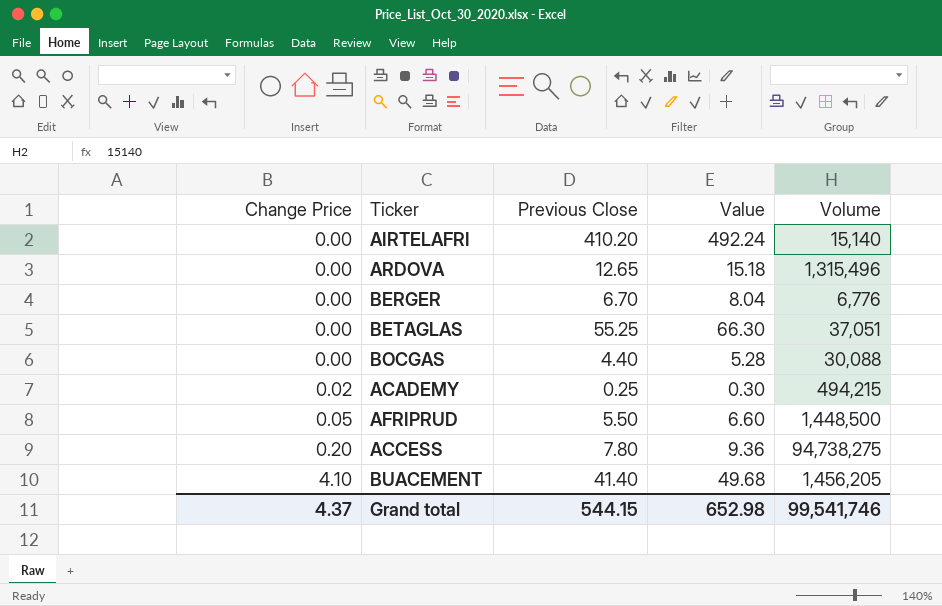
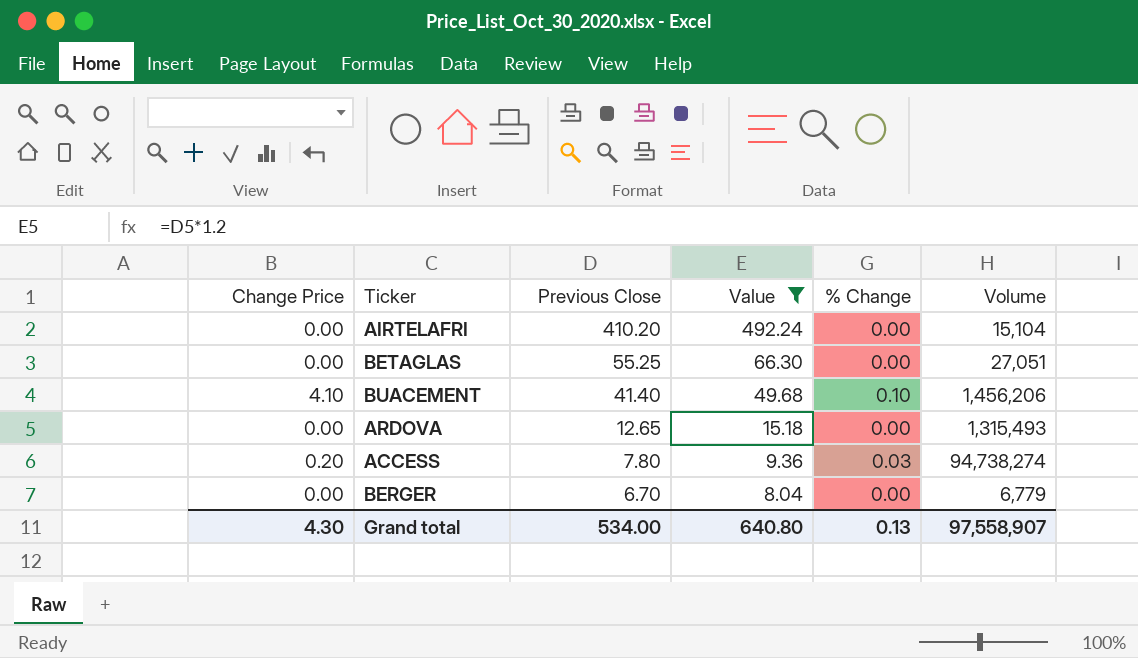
filter: none -> Value >= 8.04
row order: Change Price ascending -> Previous Close descending
column % Change | position: none -> 5
AIRTELAFRI | Volume: 15,140 -> 15,104
BETAGLAS | Volume: 37,051 -> 27,051
BUACEMENT | Volume: 1,456,205 -> 1,456,206
ARDOVA | Volume: 1,315,496 -> 1,315,493
ACCESS | Volume: 94,738,275 -> 94,738,274
BERGER | Volume: 6,776 -> 6,779
Grand total | Change Price: 4.37 -> 4.30
Grand total | Previous Close: 544.15 -> 534.00
Grand total | Value: 652.98 -> 640.80
Grand total | Volume: 99,541,746 -> 97,558,907

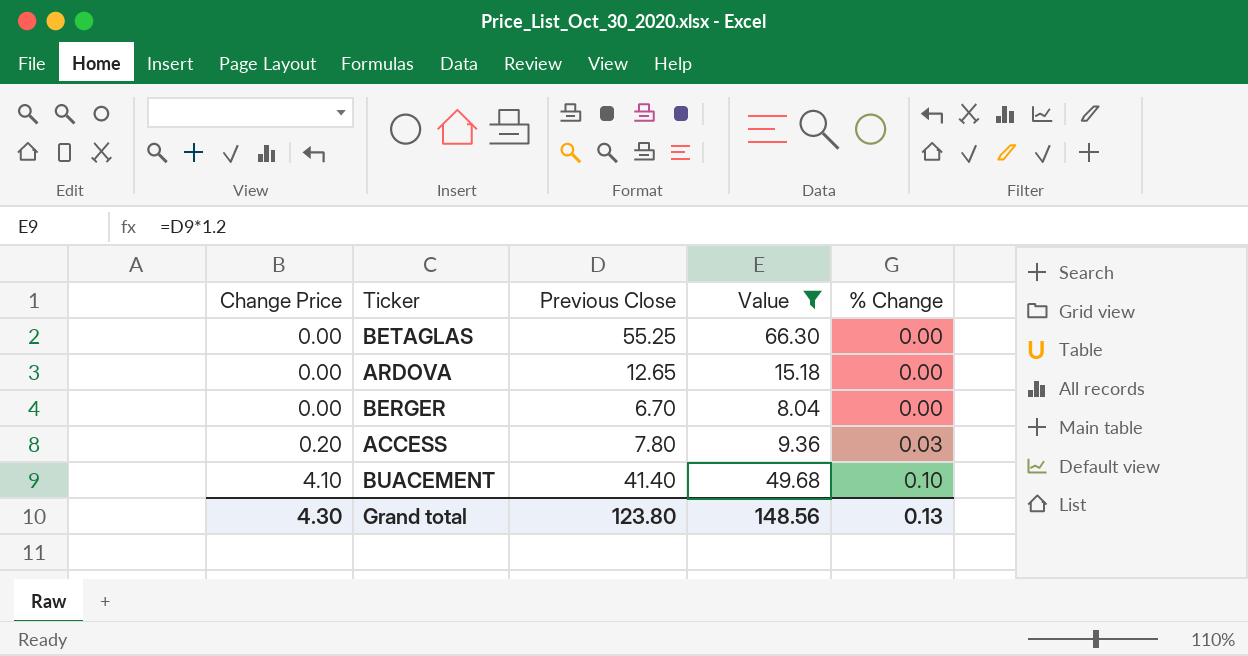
row order: Previous Close descending -> Change Price ascending
column Volume | position: 6 -> none
row AIRTELAFRI: 0.00 | 410.20 | 492.24 | 0.00 | 15,104 -> none
Grand total | Previous Close: 534.00 -> 123.80
Grand total | Value: 640.80 -> 148.56

